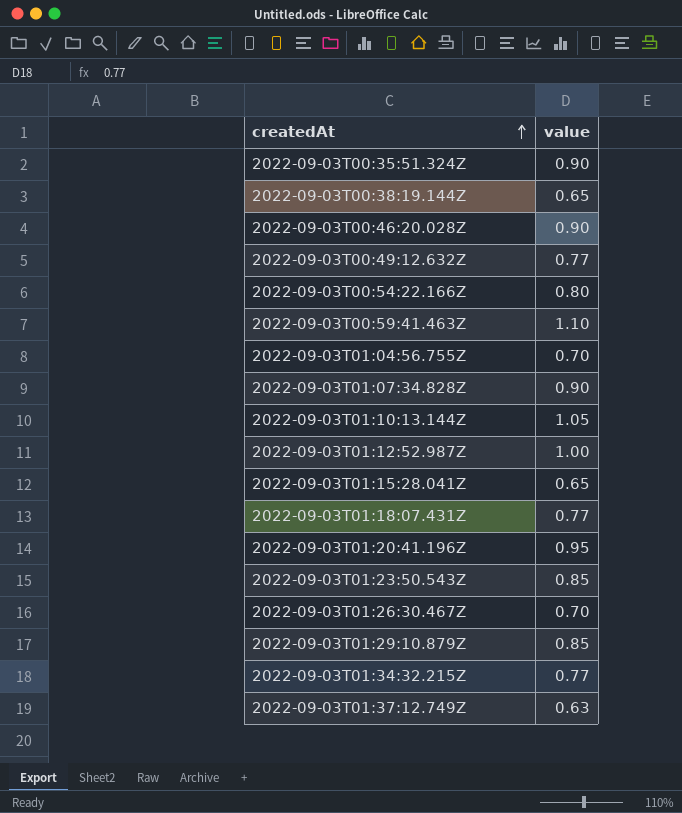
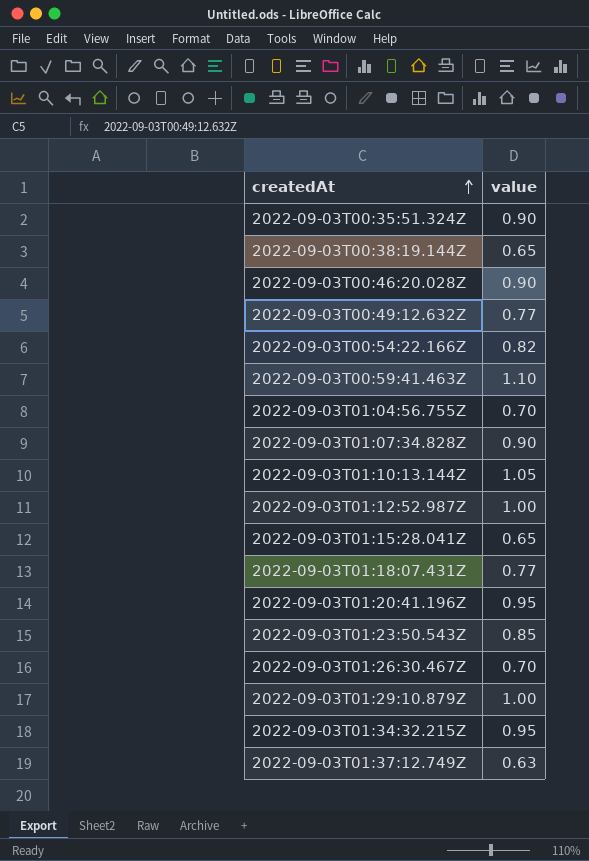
2022-09-03T00:54:22.166Z | value: 0.80 -> 0.82
2022-09-03T01:29:10.879Z | value: 0.85 -> 1.00
2022-09-03T01:34:32.215Z | value: 0.77 -> 0.95

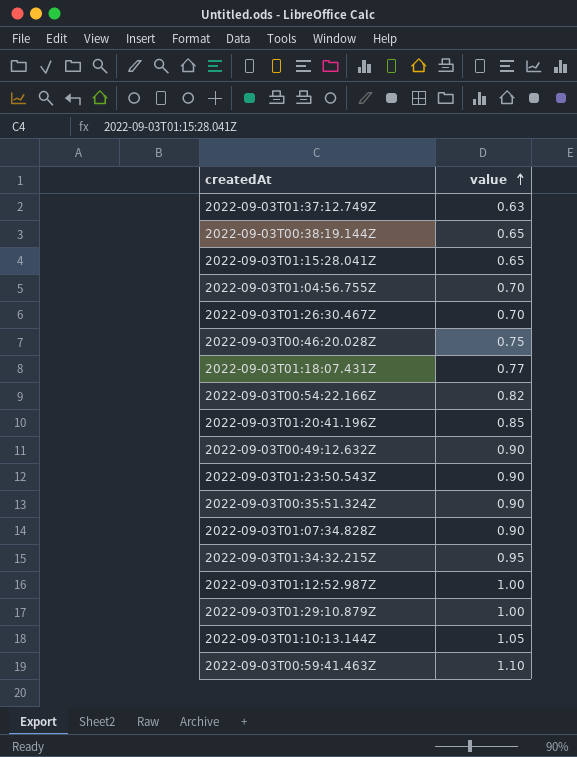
row order: createdAt ascending -> value ascending
2022-09-03T00:46:20.028Z | value: 0.90 -> 0.75
2022-09-03T01:20:41.196Z | value: 0.95 -> 0.85
2022-09-03T00:49:12.632Z | value: 0.77 -> 0.90
2022-09-03T01:23:50.543Z | value: 0.85 -> 0.90

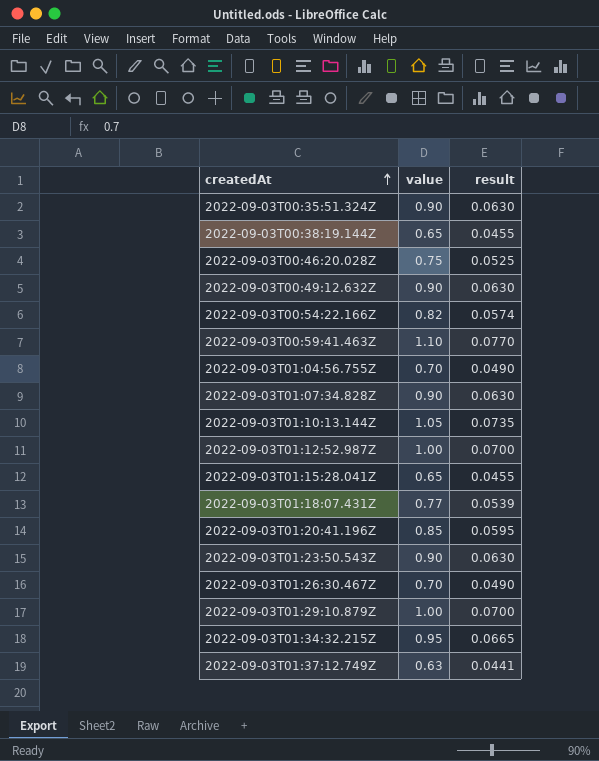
row order: value ascending -> createdAt ascending
column result | formula: none -> [value] * 0.07

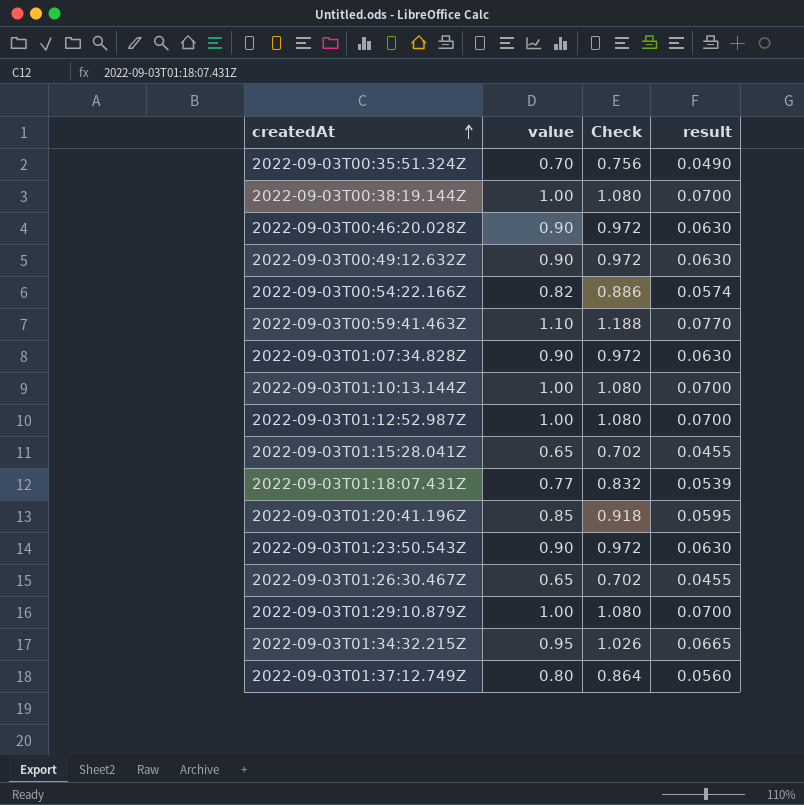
column Check | formula: none -> [value] * 1.08
row 2022-09-03T01:04:56.755Z: 0.70 | 0.0490 -> none
2022-09-03T00:35:51.324Z | value: 0.90 -> 0.70
2022-09-03T00:35:51.324Z | result: 0.0630 -> 0.0490
2022-09-03T00:38:19.144Z | value: 0.65 -> 1.00
2022-09-03T00:38:19.144Z | result: 0.0455 -> 0.0700
2022-09-03T00:46:20.028Z | value: 0.75 -> 0.90
2022-09-03T00:46:20.028Z | result: 0.0525 -> 0.0630
2022-09-03T01:10:13.144Z | value: 1.05 -> 1.00
2022-09-03T01:10:13.144Z | result: 0.0735 -> 0.0700
2022-09-03T01:26:30.467Z | value: 0.70 -> 0.65
2022-09-03T01:26:30.467Z | result: 0.0490 -> 0.0455
2022-09-03T01:37:12.749Z | value: 0.63 -> 0.80
2022-09-03T01:37:12.749Z | result: 0.0441 -> 0.0560

